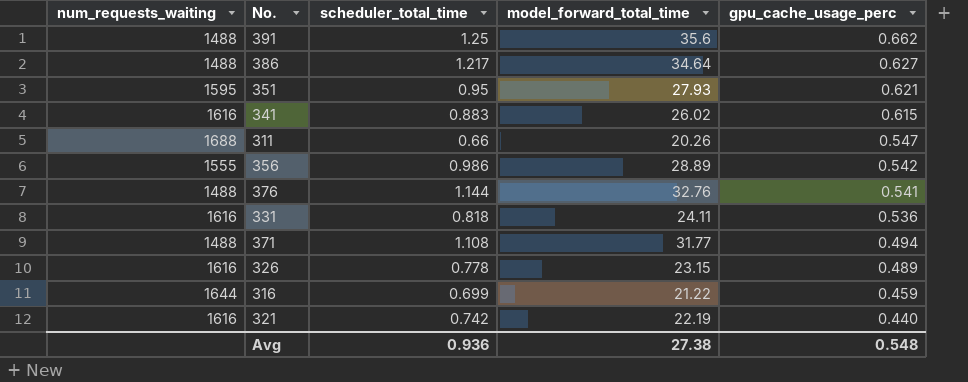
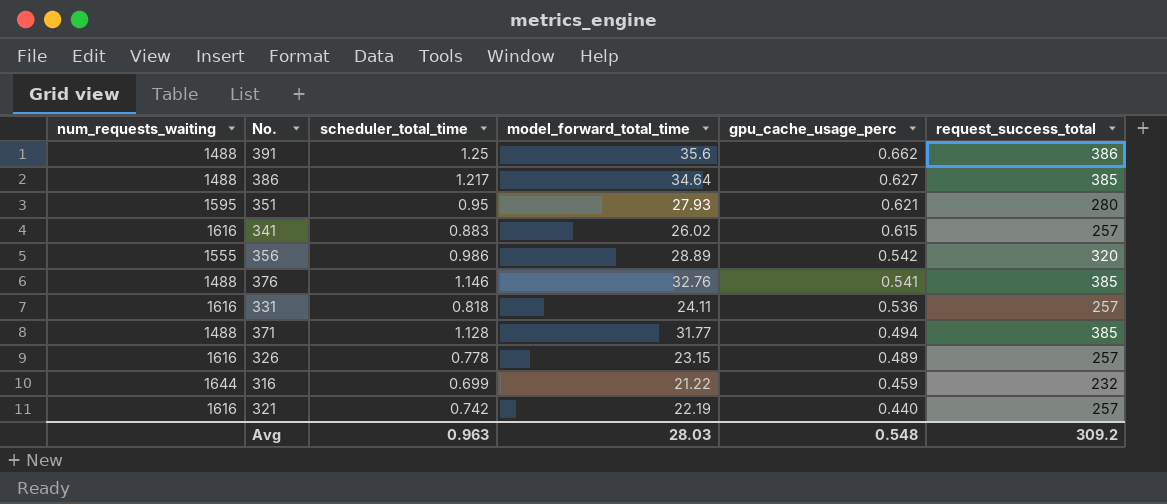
column request_success_total | position: none -> 6
row 311: 1688 | 0.66 | 20.26 | 0.547 -> none
376 | scheduler_total_time: 1.144 -> 1.146
371 | scheduler_total_time: 1.108 -> 1.128
Avg | scheduler_total_time: 0.936 -> 0.963
Avg | model_forward_total_time: 27.38 -> 28.03

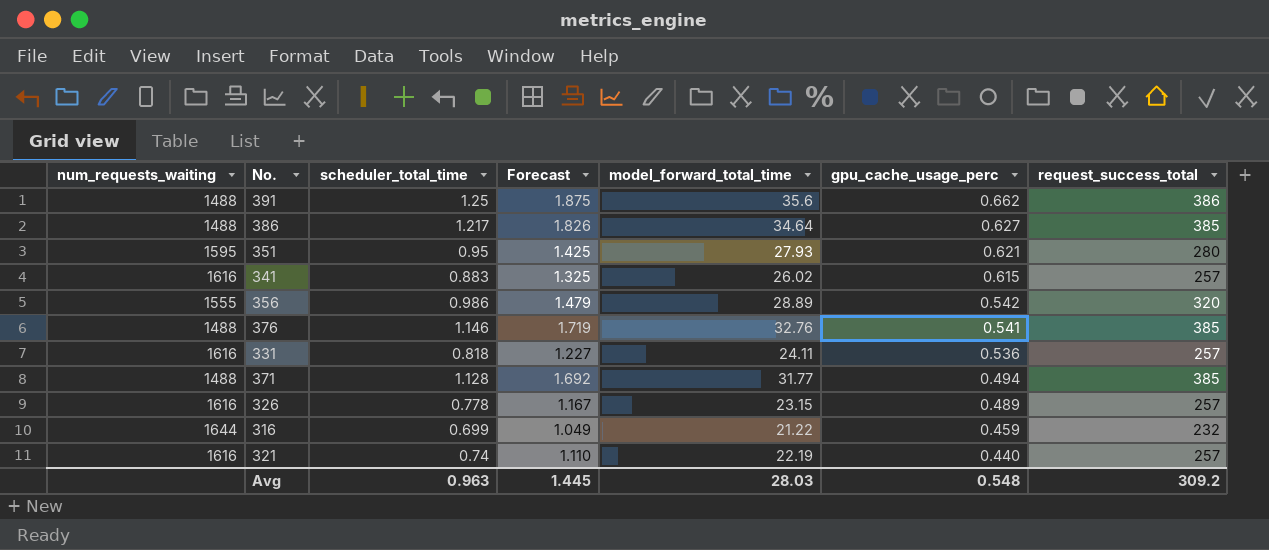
column Forecast | formula: none -> [scheduler_total_time] * 1.5
321 | scheduler_total_time: 0.742 -> 0.74

